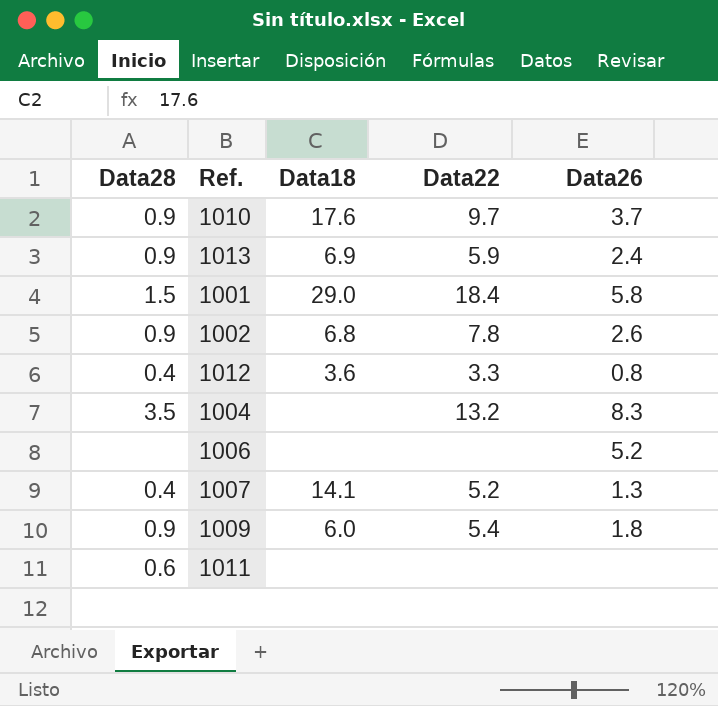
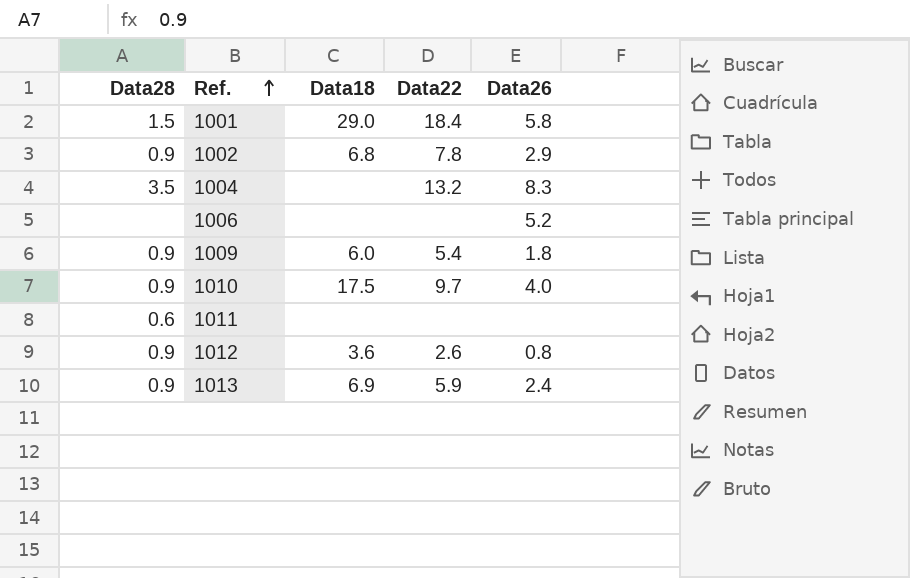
row order: none -> Ref. ascending
row 1007: 0.4 | 14.1 | 5.2 | 1.3 -> none
1002 | Data26: 2.6 -> 2.9
1010 | Data18: 17.6 -> 17.5
1010 | Data26: 3.7 -> 4.0
1012 | Data28: 0.4 -> 0.9
1012 | Data22: 3.3 -> 2.6

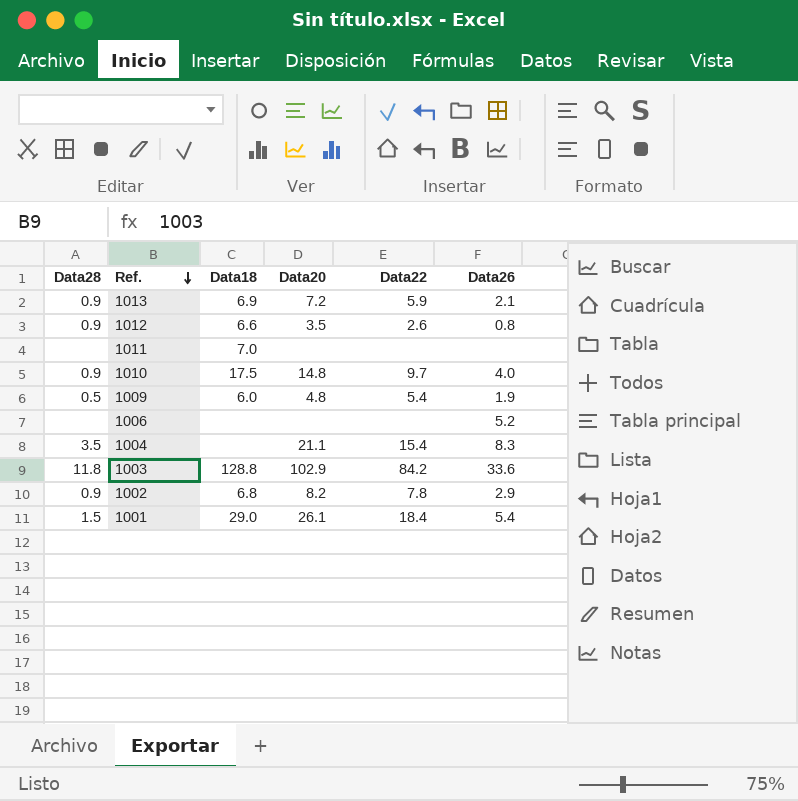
row order: Ref. ascending -> Ref. descending
column Data20 | position: none -> 4
1013 | Data26: 2.4 -> 2.1
1012 | Data18: 3.6 -> 6.6
1011 | Data28: 0.6 -> none
1011 | Data18: none -> 7.0
1009 | Data28: 0.9 -> 0.5
1009 | Data26: 1.8 -> 1.9
1004 | Data22: 13.2 -> 15.4
row 1003: none -> 11.8 | 128.8 | 102.9 | 84.2 | 33.6
1001 | Data26: 5.8 -> 5.4

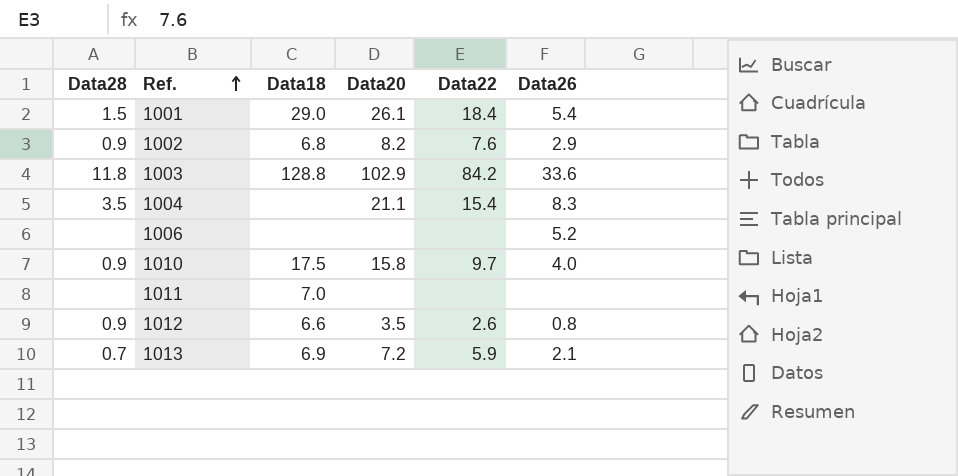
row order: Ref. descending -> Ref. ascending
row 1009: 0.5 | 6.0 | 4.8 | 5.4 | 1.9 -> none
1002 | Data22: 7.8 -> 7.6
1010 | Data20: 14.8 -> 15.8
1013 | Data28: 0.9 -> 0.7

